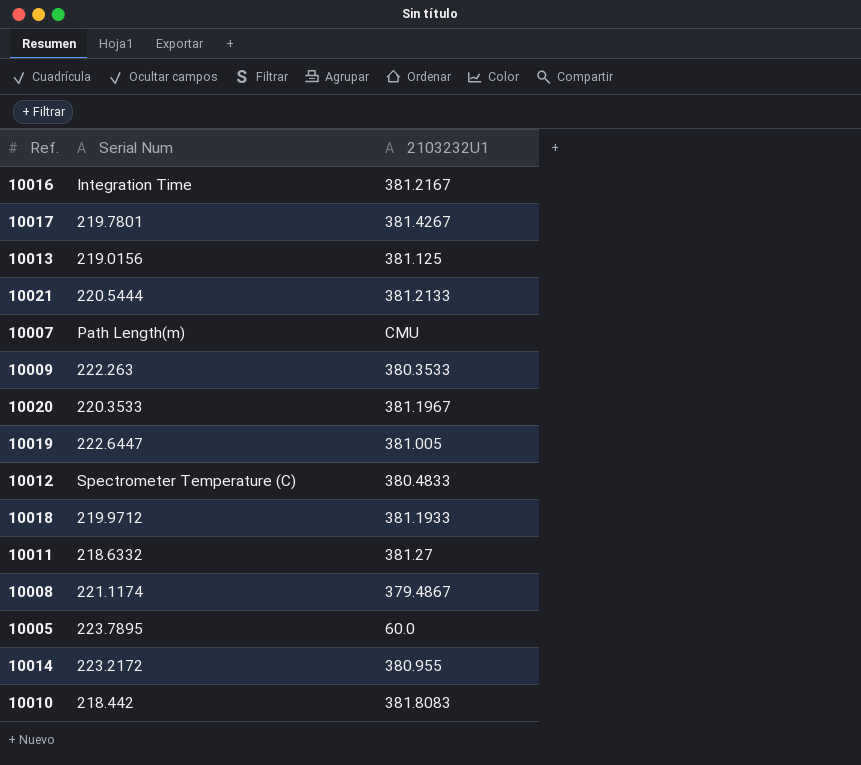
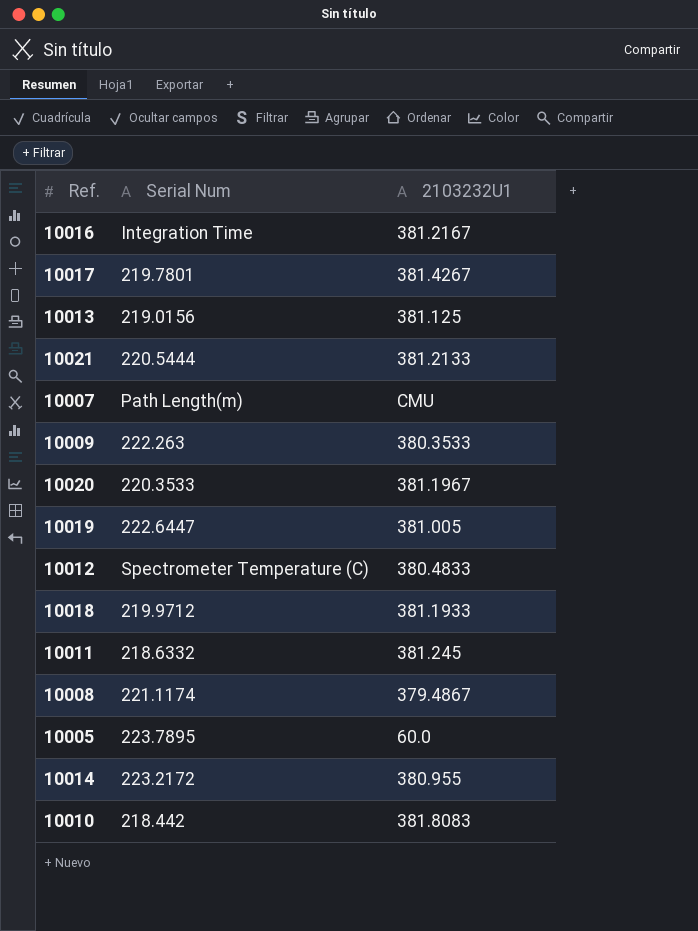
10011 | 2103232U1: 381.27 -> 381.245

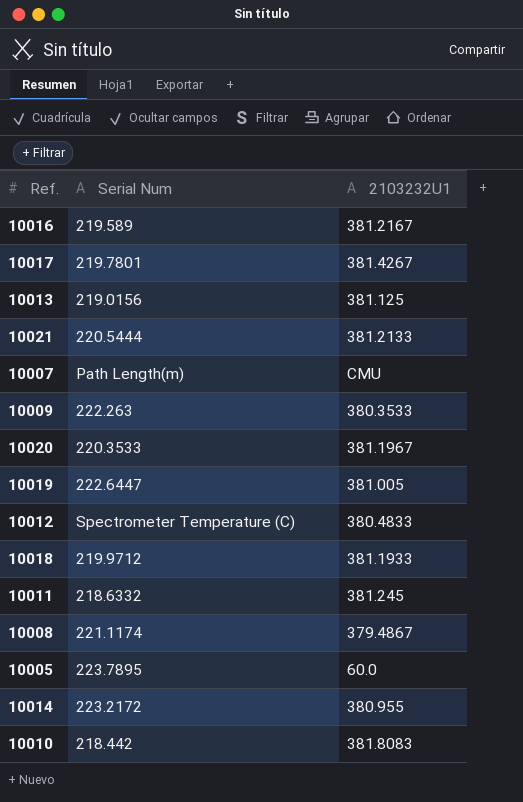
10016 | Serial Num: Integration Time -> 219.589

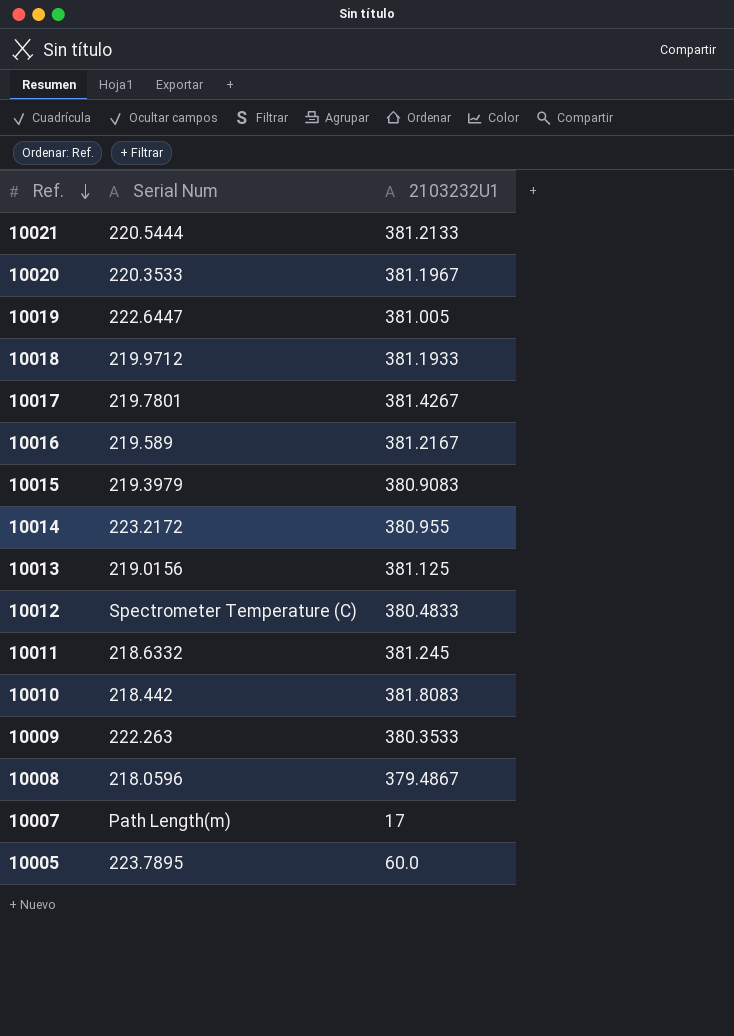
row order: none -> Ref. descending
row 10015: none -> 219.3979 | 380.9083
10008 | Serial Num: 221.1174 -> 218.0596
10007 | 2103232U1: CMU -> 17

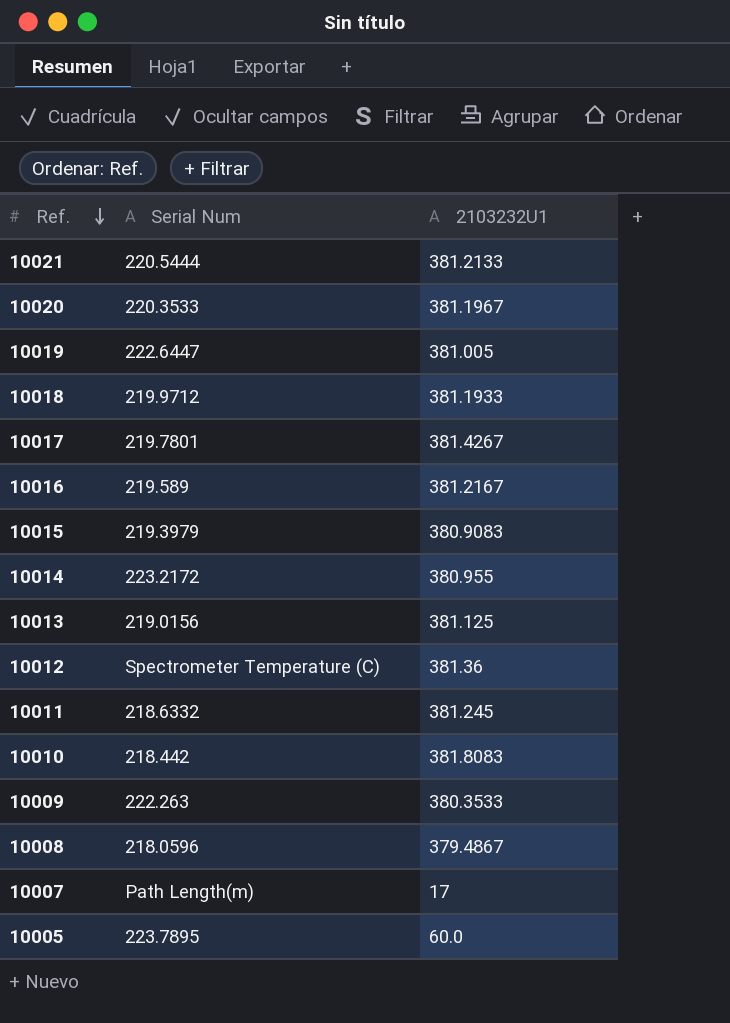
10012 | 2103232U1: 380.4833 -> 381.36

